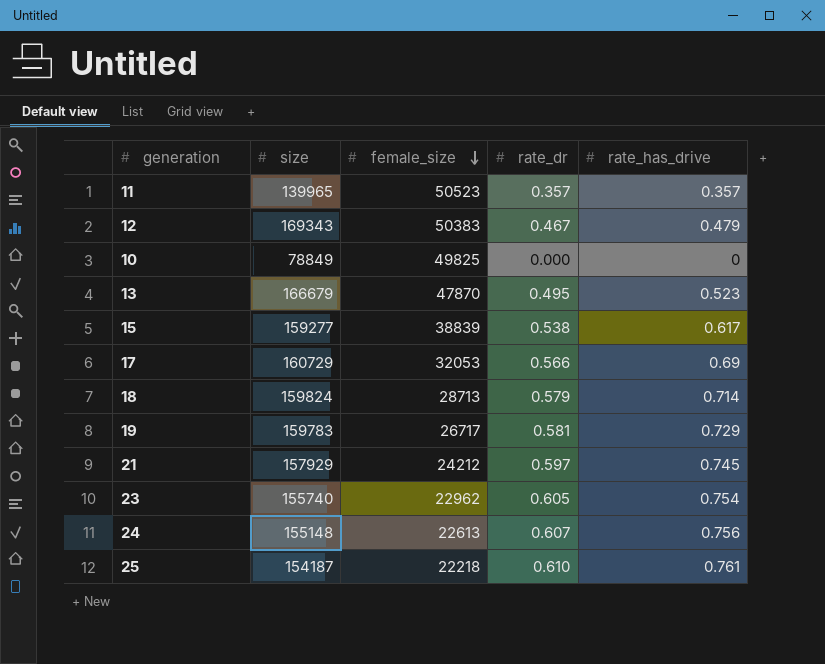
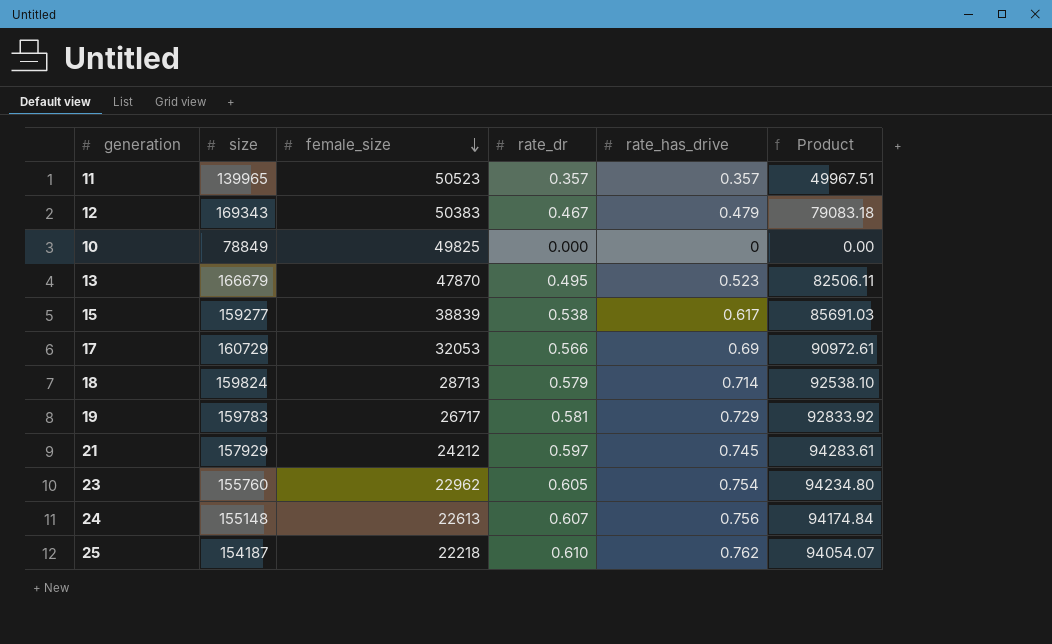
column Product | formula: none -> [size] * [rate_dr]
23 | size: 155740 -> 155760
25 | rate_has_drive: 0.761 -> 0.762

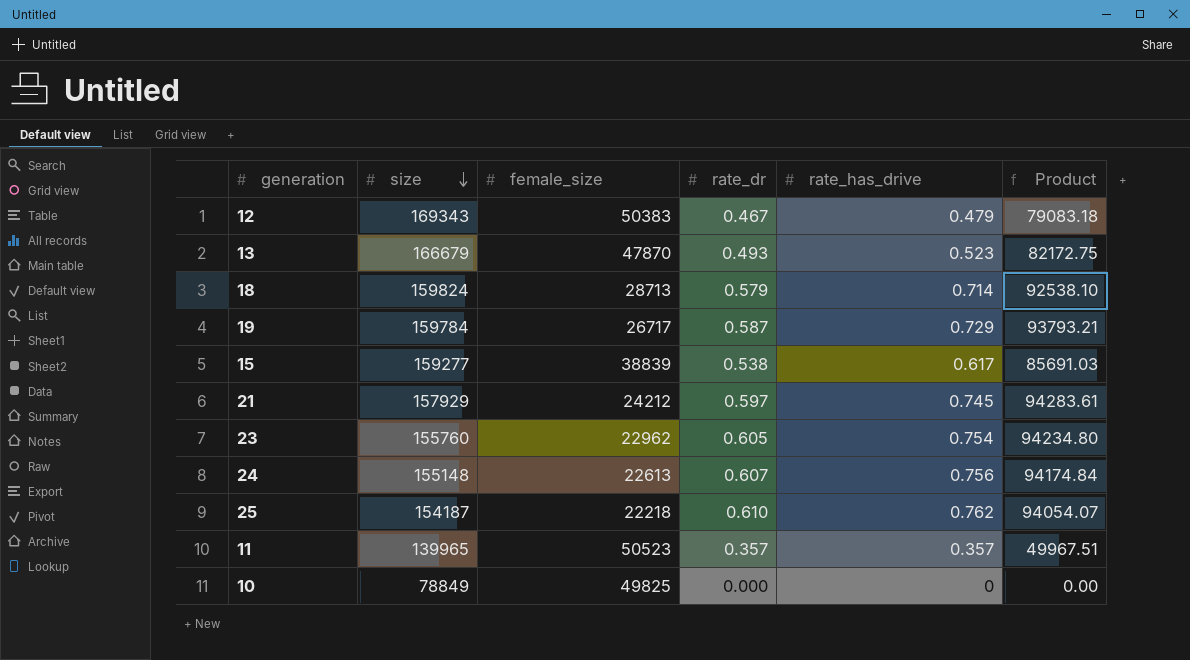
row order: female_size descending -> size descending
row 17: 160729 | 32053 | 0.566 | 0.69 | 90972.61 -> none
13 | rate_dr: 0.495 -> 0.493
13 | Product: 82506.11 -> 82172.75
19 | size: 159783 -> 159784
19 | rate_dr: 0.581 -> 0.587
19 | Product: 92833.92 -> 93793.21

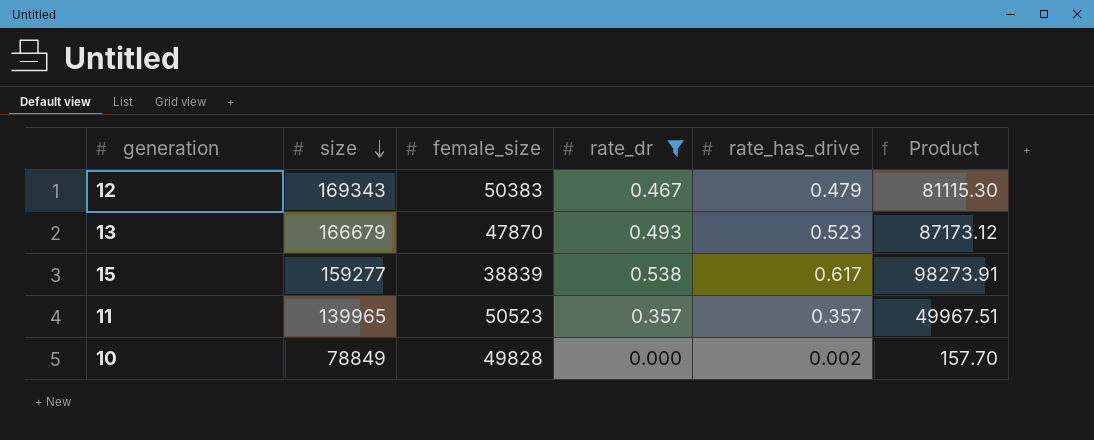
filter: none -> rate_dr <= 0.538
column Product | formula: [size] * [rate_dr] -> [size] * [rate_has_drive]
10 | female_size: 49825 -> 49828
10 | rate_has_drive: 0 -> 0.002

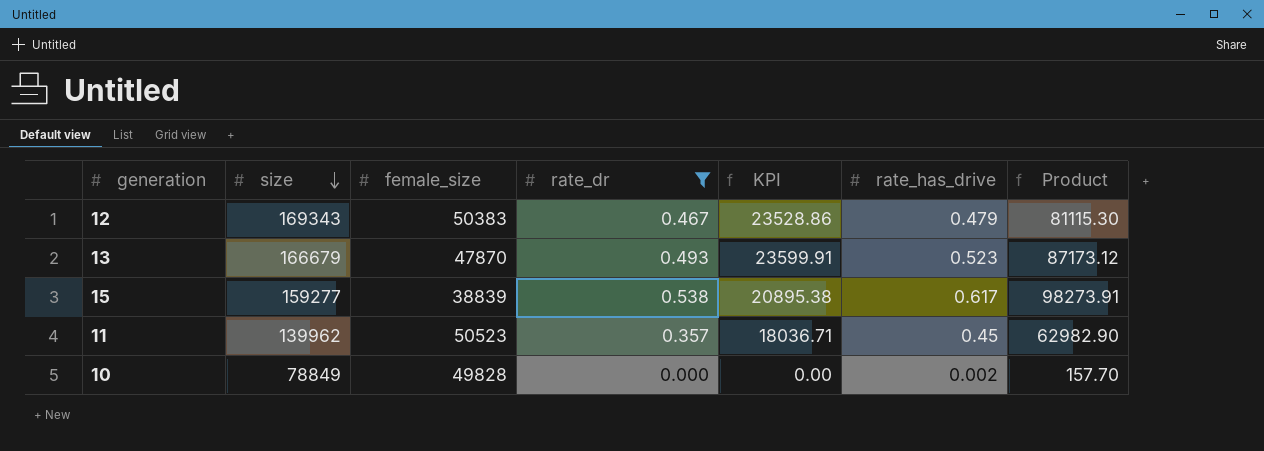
column KPI | formula: none -> [female_size] * [rate_dr]
11 | size: 139965 -> 139962
11 | rate_has_drive: 0.357 -> 0.45
11 | Product: 49967.51 -> 62982.90

